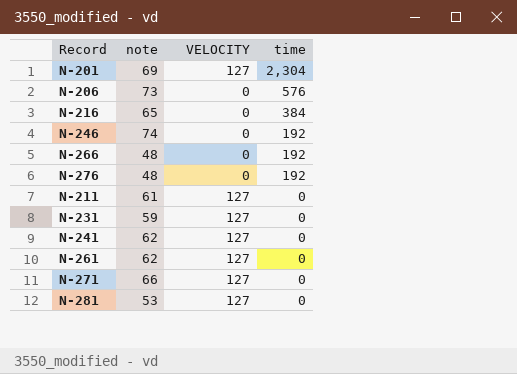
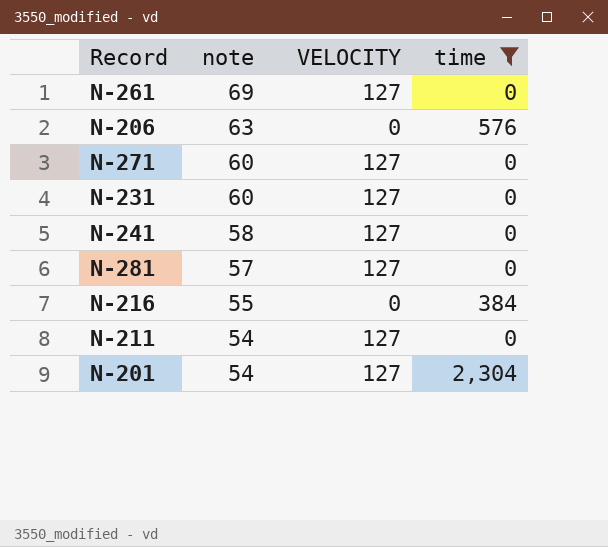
filter: none -> time != 192
row order: time descending -> note descending
N-261 | note: 62 -> 69
N-206 | note: 73 -> 63
N-271 | note: 66 -> 60
N-231 | note: 59 -> 60
N-241 | note: 62 -> 58
N-281 | note: 53 -> 57
N-216 | note: 65 -> 55
N-211 | note: 61 -> 54
N-201 | note: 69 -> 54

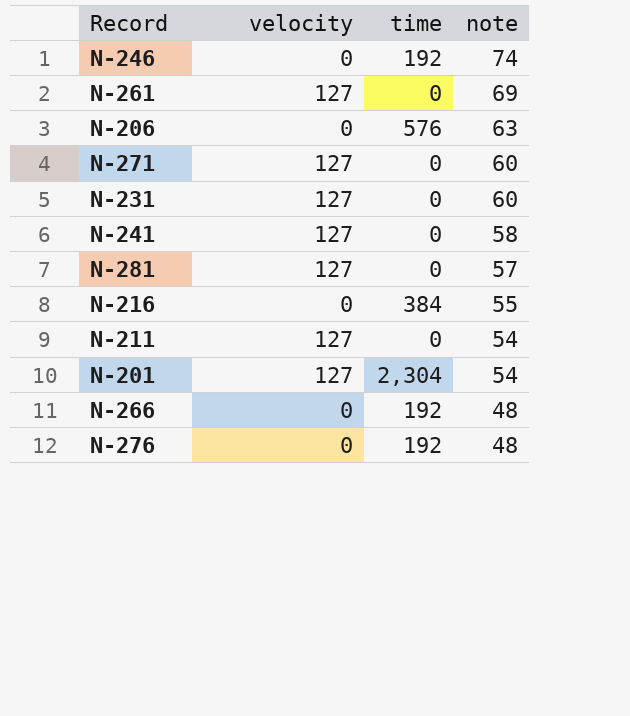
filter: time != 192 -> none
column name: VELOCITY -> velocity
column note | position: 2 -> 4

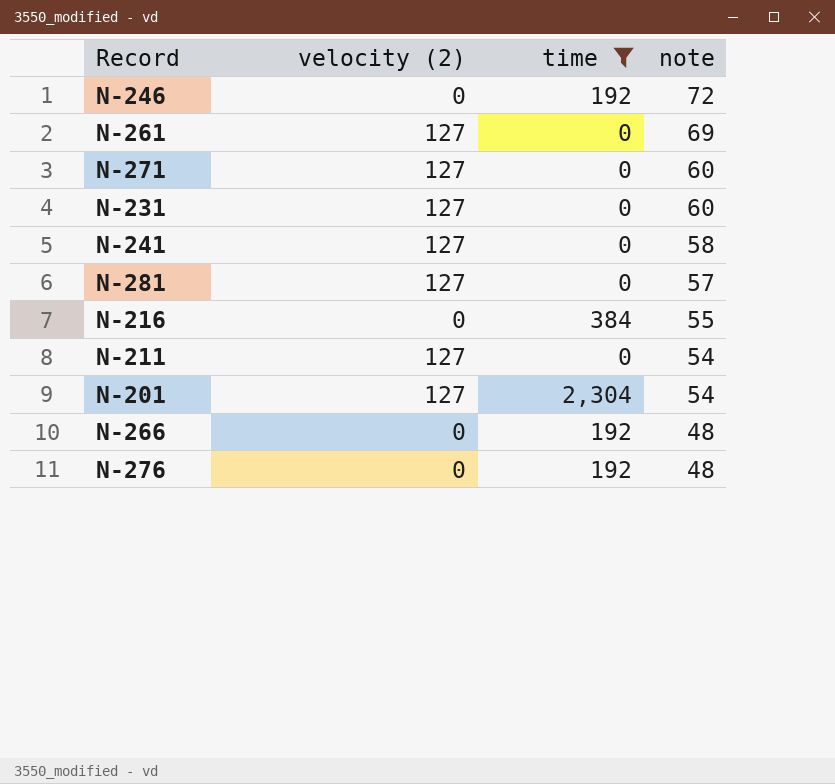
filter: none -> time != 576
column name: velocity -> velocity (2)
N-246 | note: 74 -> 72

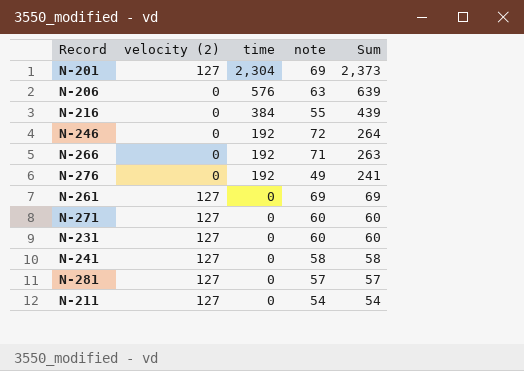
filter: time != 576 -> none
row order: note descending -> time descending
column Sum | formula: none -> [time] + [note]
N-201 | note: 54 -> 69
N-266 | note: 48 -> 71
N-276 | note: 48 -> 49

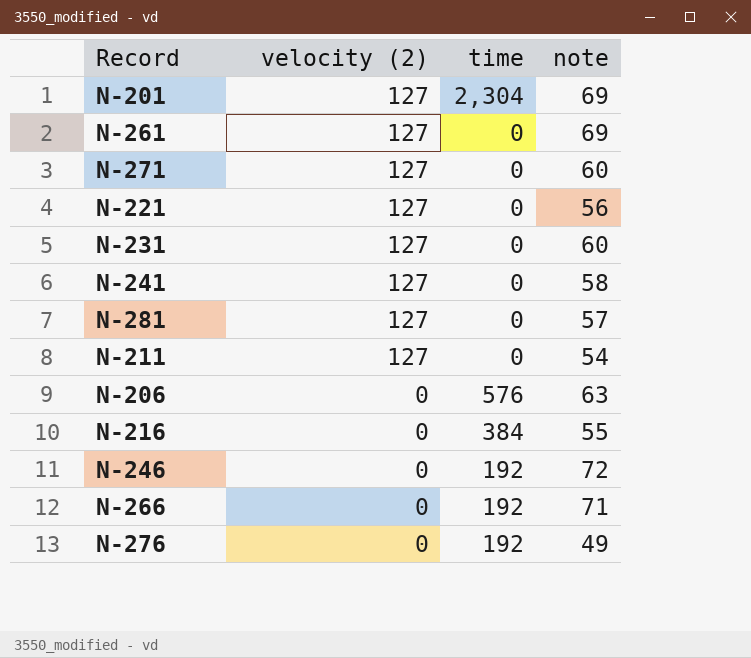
row order: time descending -> velocity (2) descending
column Sum | formula: [time] + [note] -> none
row N-221: none -> 127 | 0 | 56

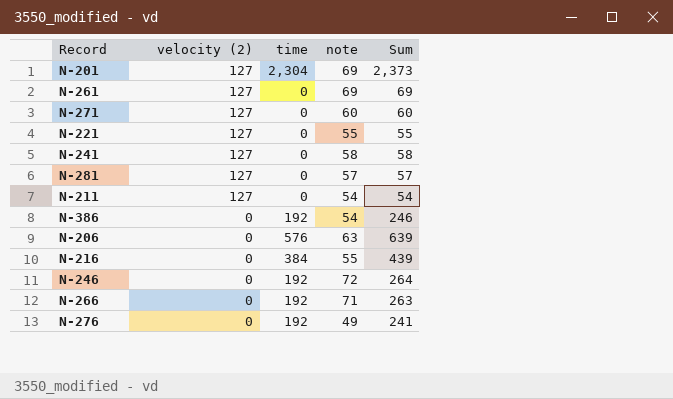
column Sum | formula: none -> [time] + [note]
row N-231: 127 | 0 | 60 -> none
N-221 | note: 56 -> 55
row N-386: none -> 0 | 192 | 54 | 246

